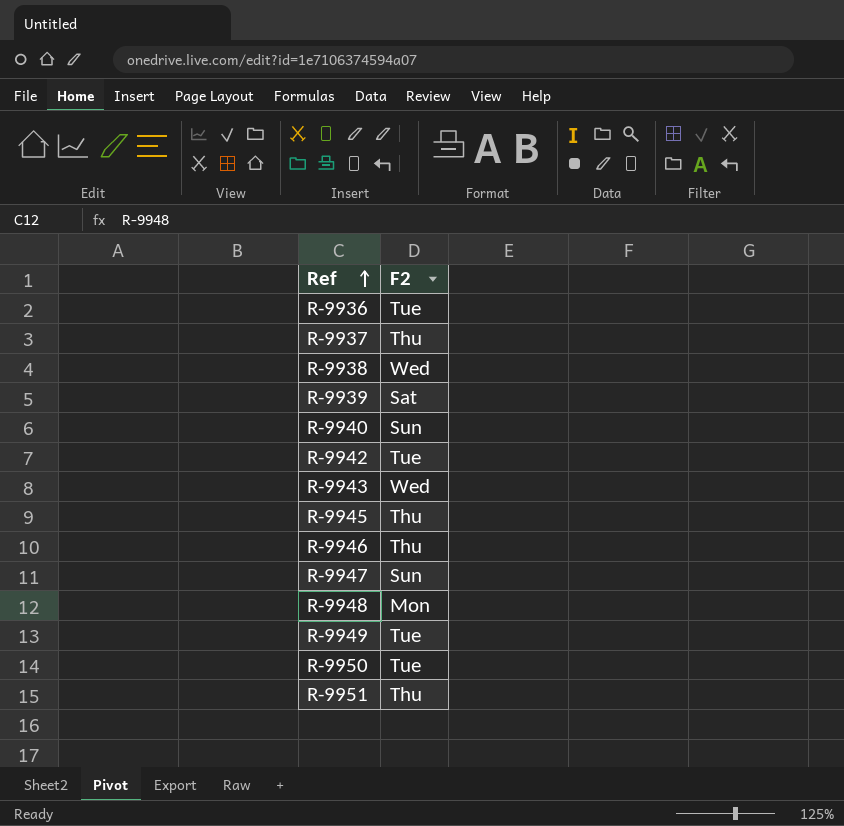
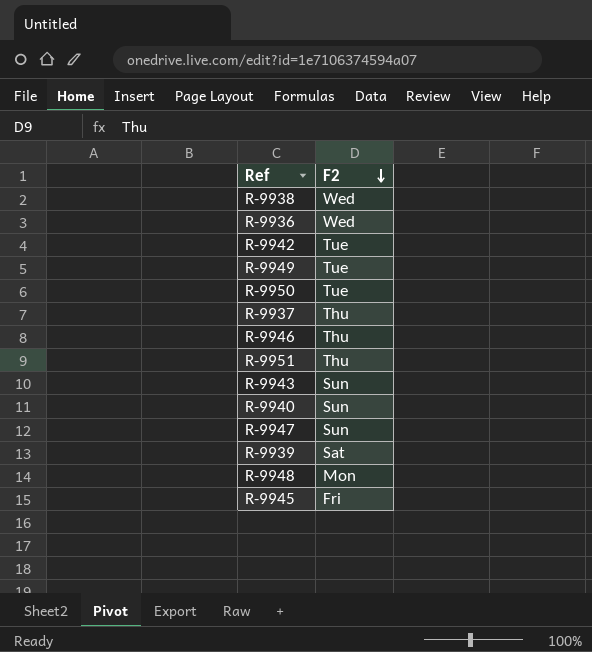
row order: Ref ascending -> F2 descending
R-9936 | F2: Tue -> Wed
R-9943 | F2: Wed -> Sun
R-9945 | F2: Thu -> Fri

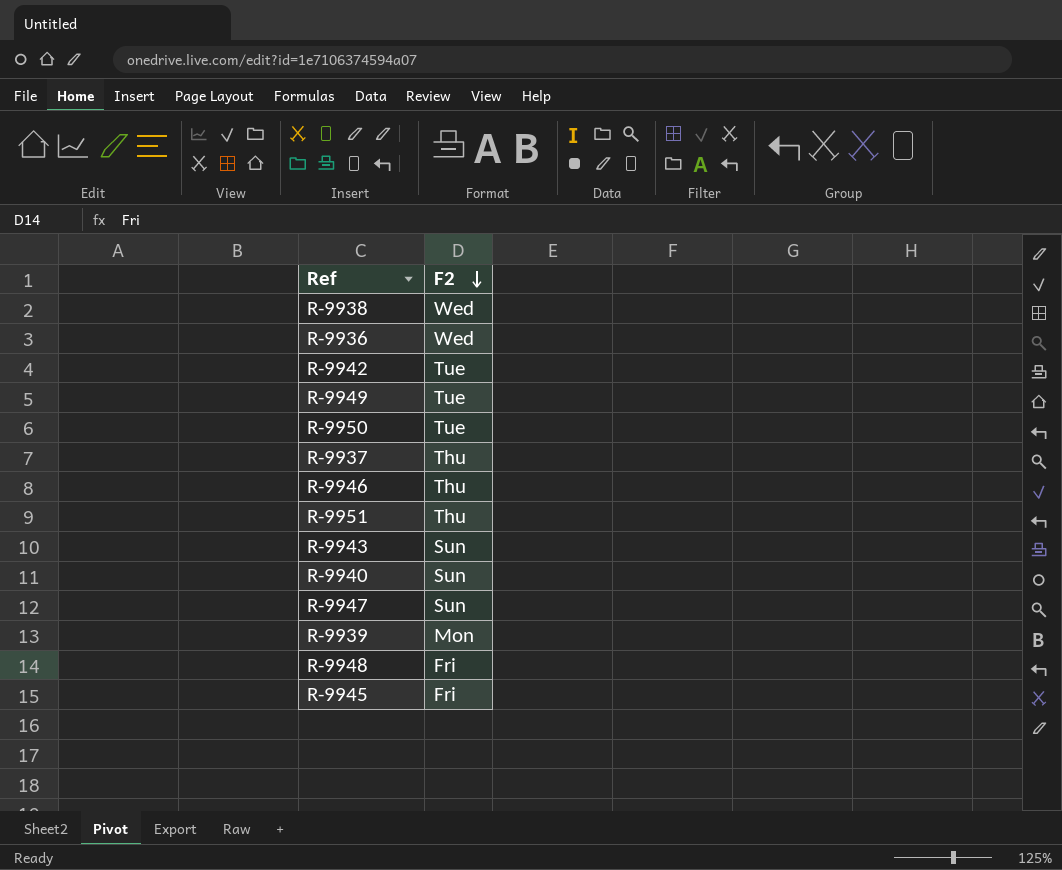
R-9939 | F2: Sat -> Mon
R-9948 | F2: Mon -> Fri

